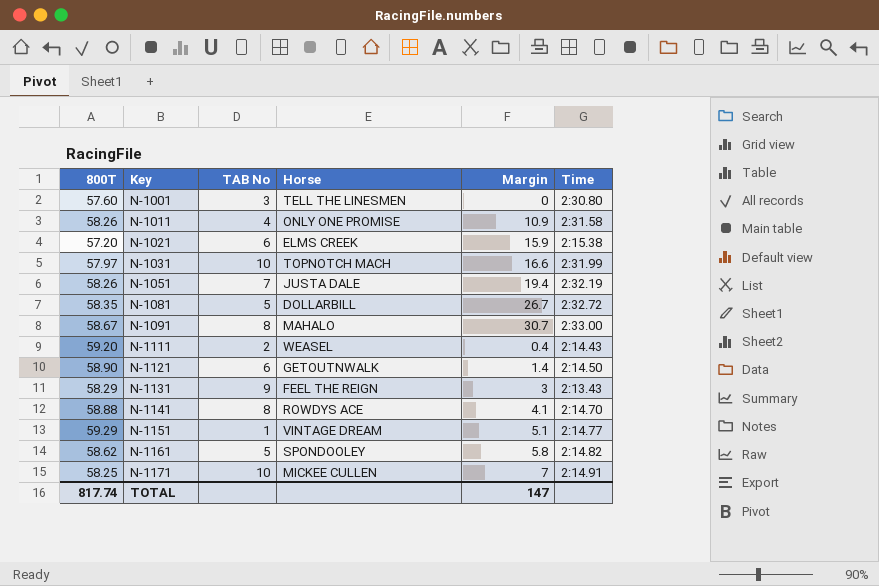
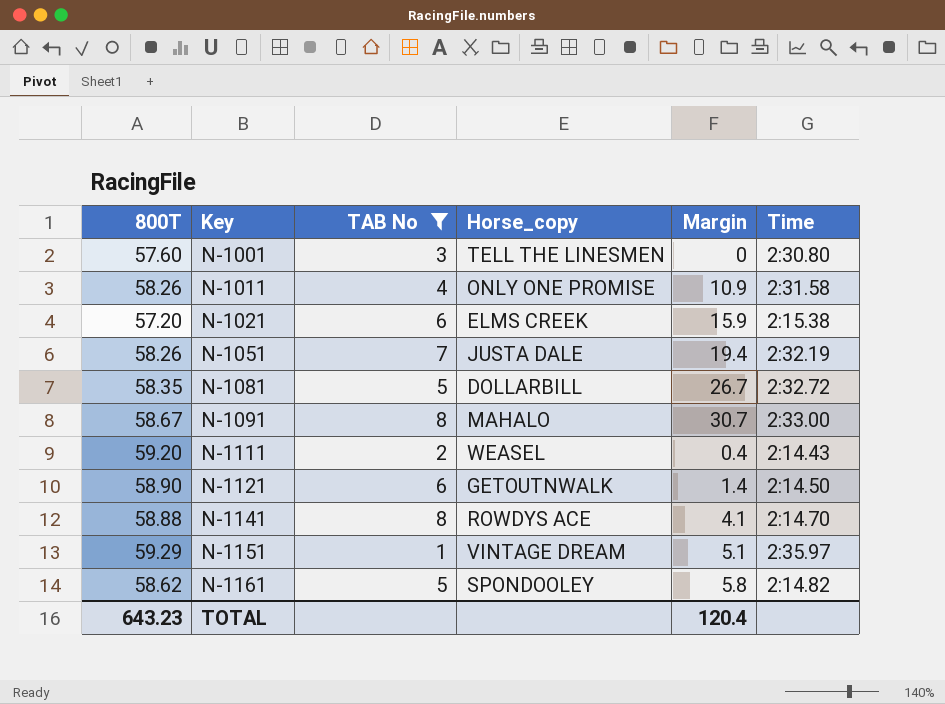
filter: none -> TAB No <= 8
column name: Horse -> Horse_copy
N-1151 | Time: 2:14.77 -> 2:35.97
TOTAL | 800T: 817.74 -> 643.23
TOTAL | Margin: 147 -> 120.4

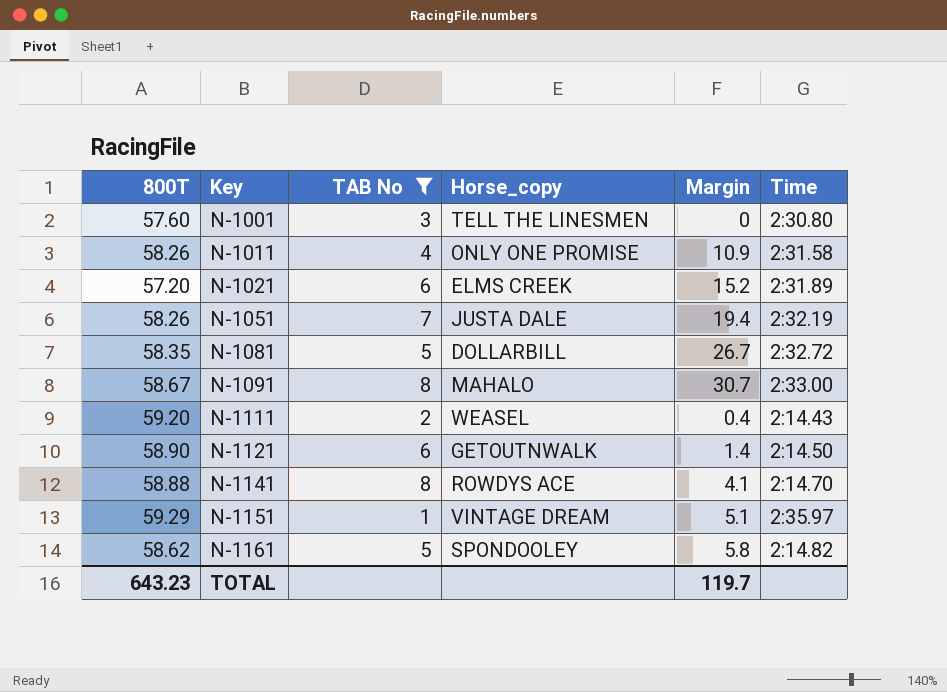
N-1021 | Margin: 15.9 -> 15.2
N-1021 | Time: 2:15.38 -> 2:31.89
TOTAL | Margin: 120.4 -> 119.7

